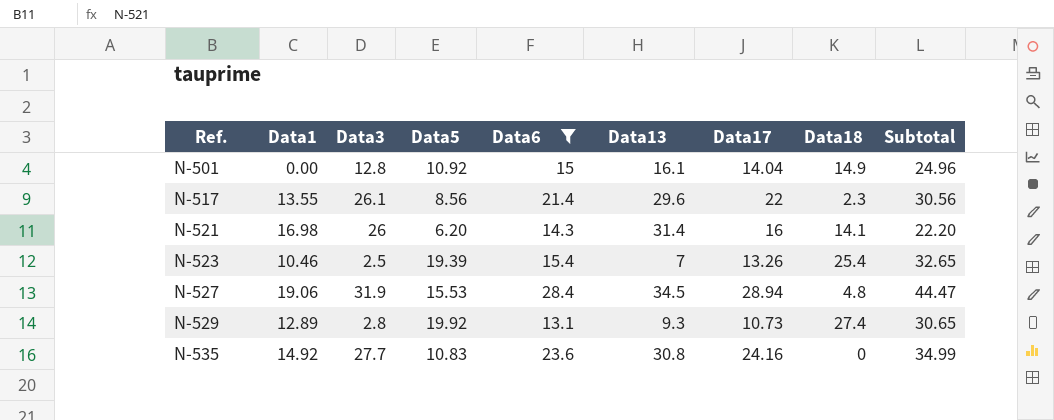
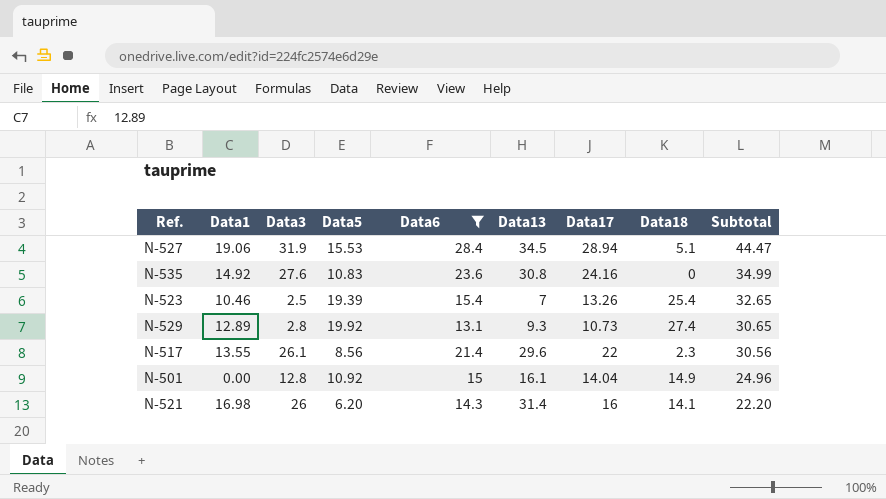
row order: Ref. ascending -> Subtotal descending
N-527 | Data18: 4.8 -> 5.1
N-535 | Data3: 27.7 -> 27.6

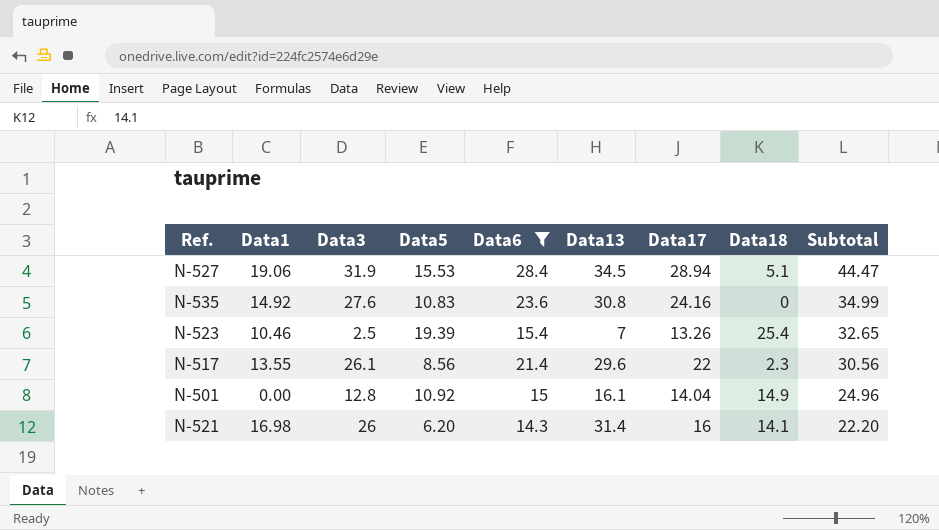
row N-529: 12.89 | 2.8 | 19.92 | 13.1 | 9.3 | 10.73 | 27.4 | 30.65 -> none

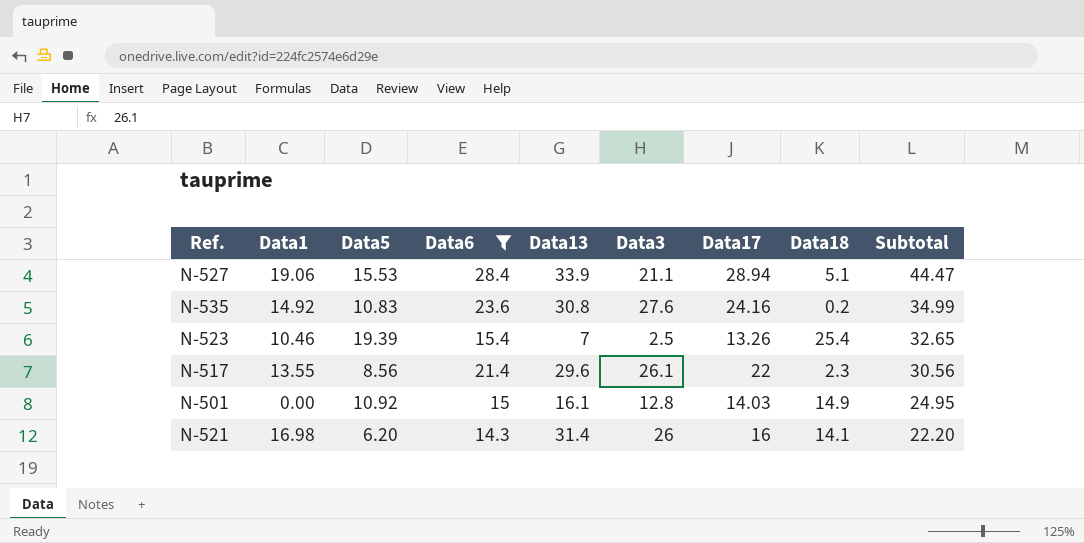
column Data3 | position: 3 -> 6
N-527 | Data13: 34.5 -> 33.9
N-527 | Data3: 31.9 -> 21.1
N-535 | Data18: 0 -> 0.2
N-501 | Data17: 14.04 -> 14.03
N-501 | Subtotal: 24.96 -> 24.95

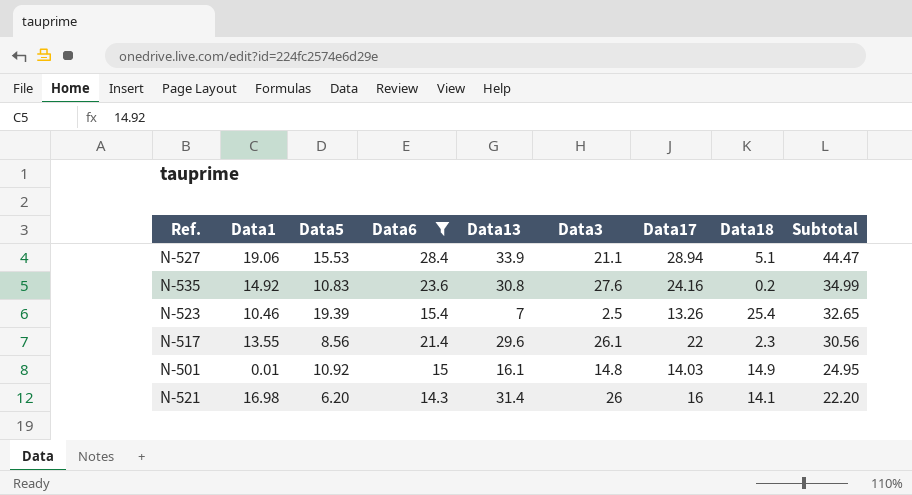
N-501 | Data1: 0.00 -> 0.01
N-501 | Data3: 12.8 -> 14.8

